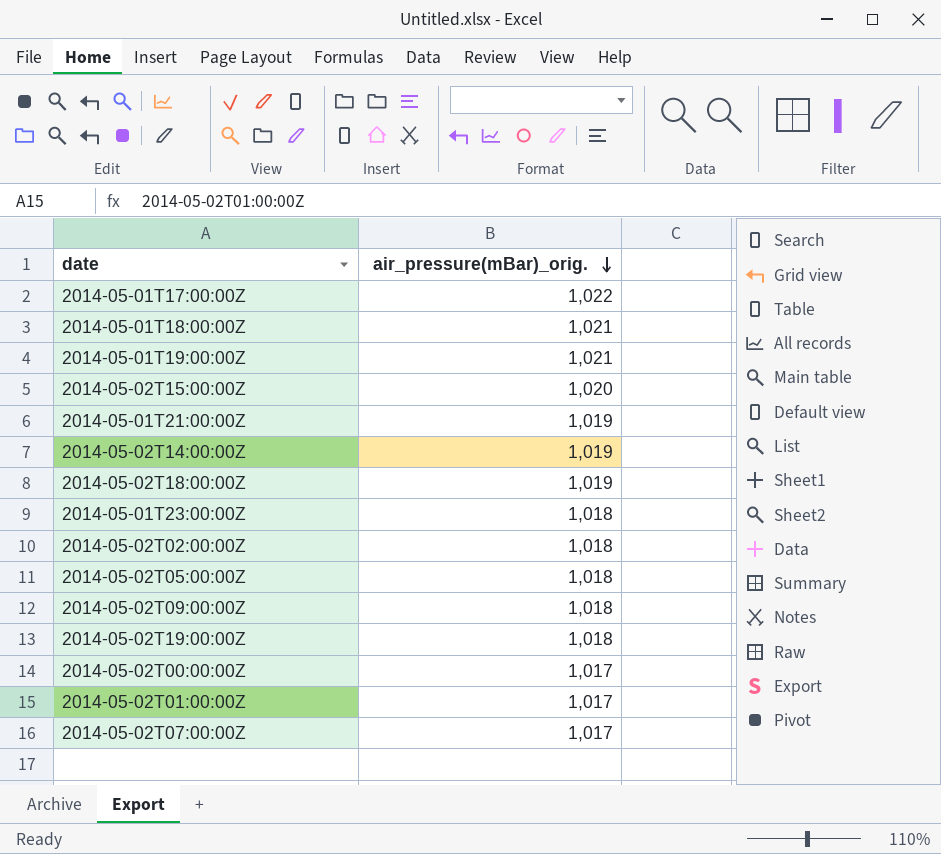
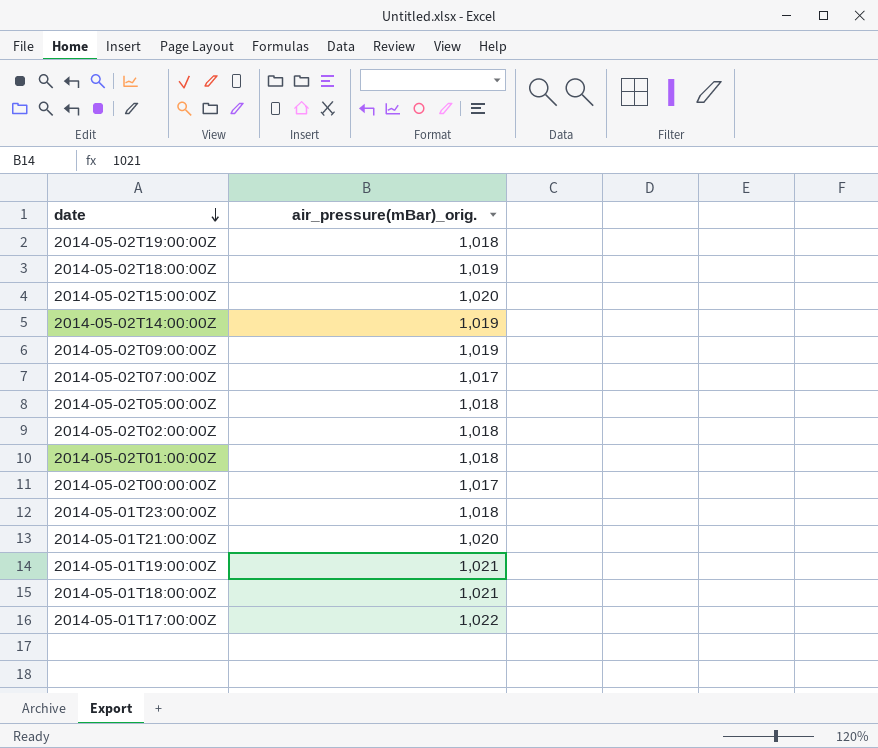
row order: air_pressure(mBar)_orig. descending -> date descending
2014-05-02T09:00:00Z | air_pressure(mBar)_orig.: 1,018 -> 1,019
2014-05-02T01:00:00Z | air_pressure(mBar)_orig.: 1,017 -> 1,018
2014-05-01T21:00:00Z | air_pressure(mBar)_orig.: 1,019 -> 1,020

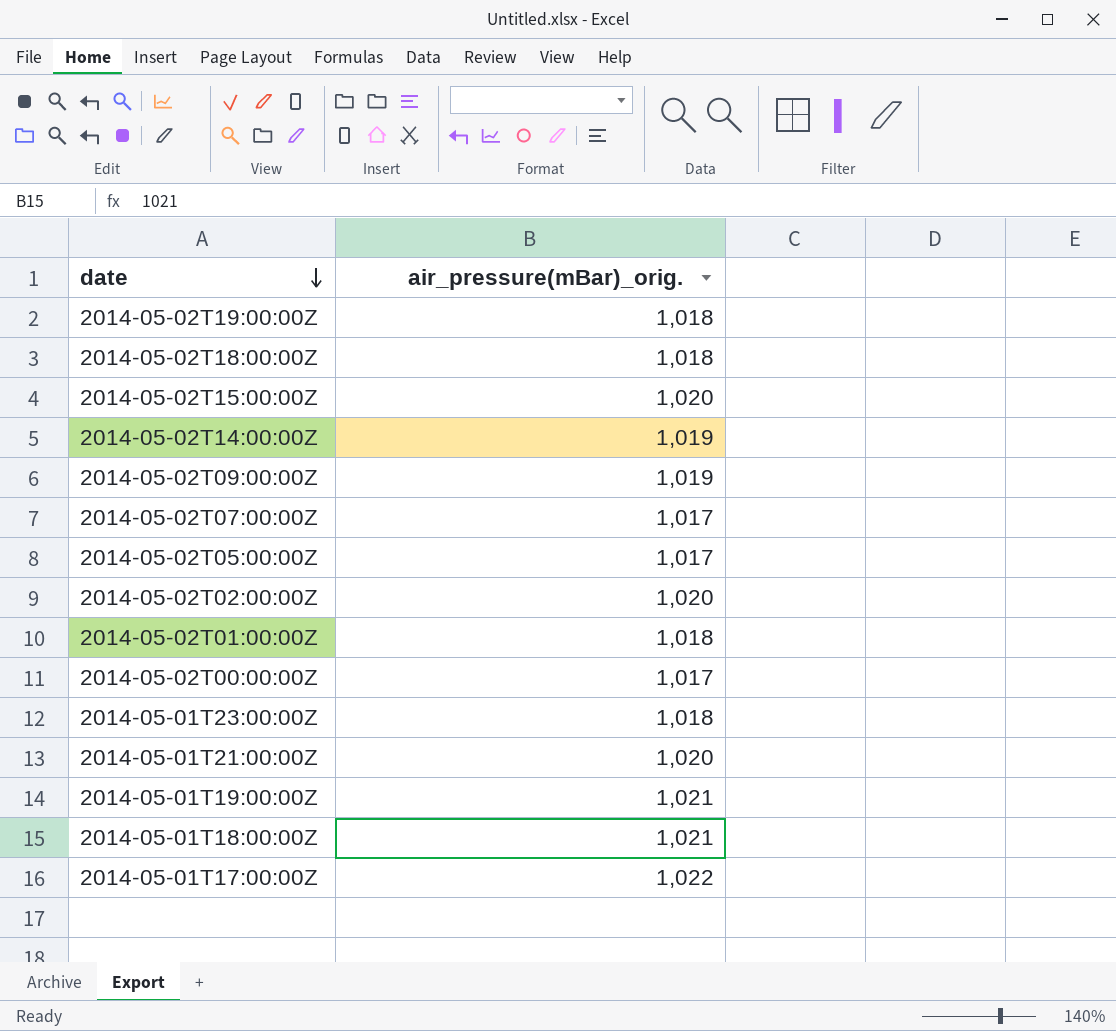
2014-05-02T18:00:00Z | air_pressure(mBar)_orig.: 1,019 -> 1,018
2014-05-02T05:00:00Z | air_pressure(mBar)_orig.: 1,018 -> 1,017
2014-05-02T02:00:00Z | air_pressure(mBar)_orig.: 1,018 -> 1,020

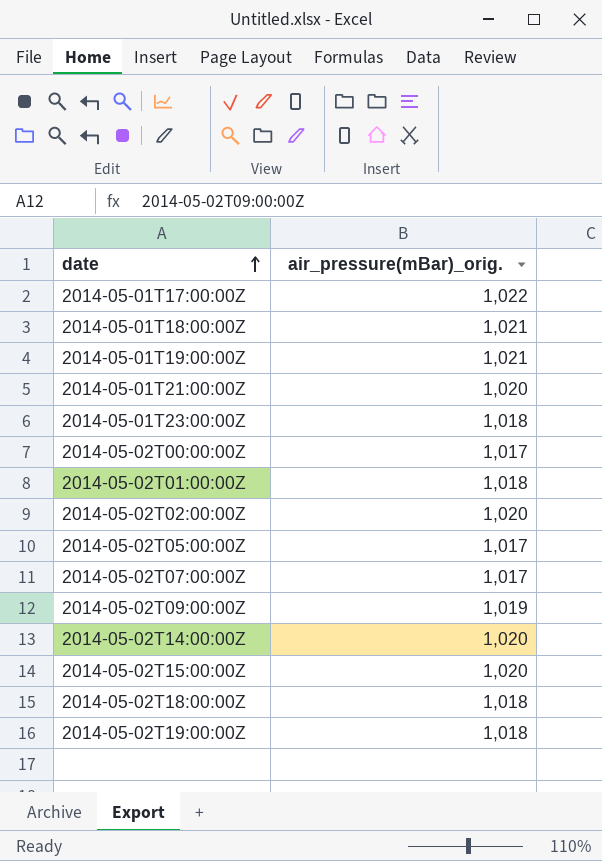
row order: date descending -> date ascending
2014-05-02T14:00:00Z | air_pressure(mBar)_orig.: 1,019 -> 1,020

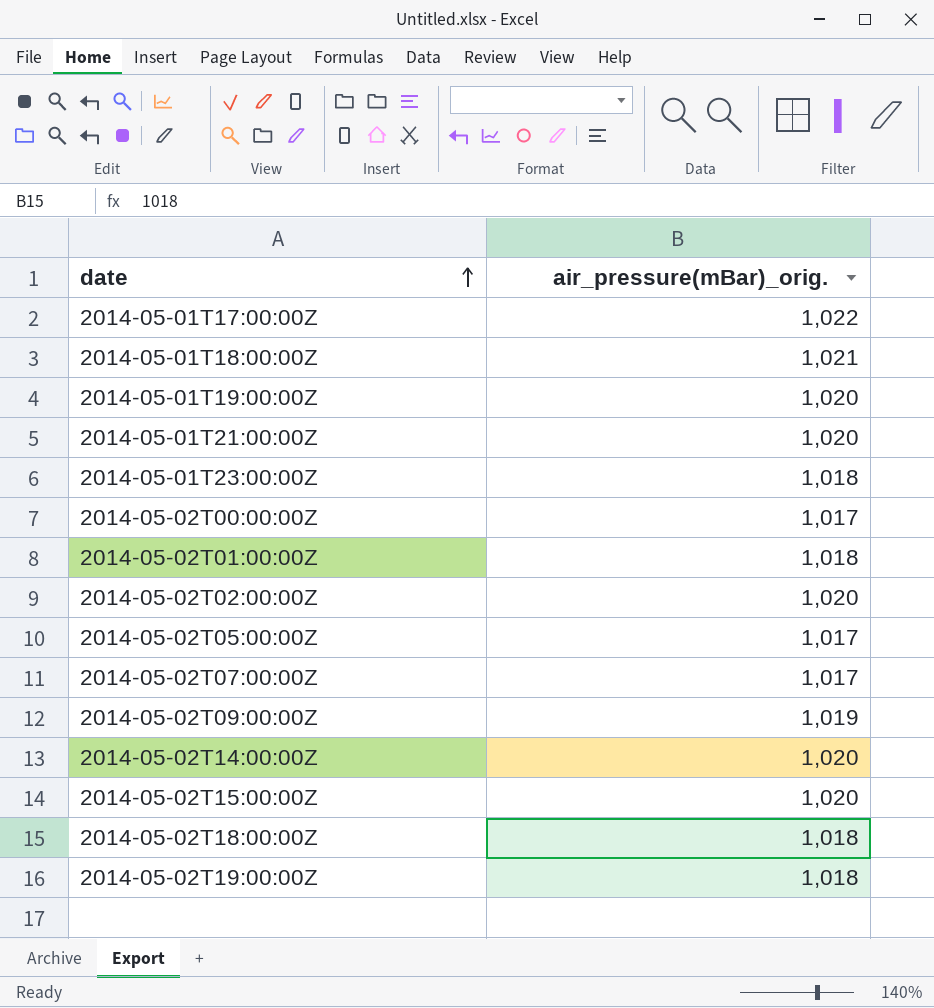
2014-05-01T19:00:00Z | air_pressure(mBar)_orig.: 1,021 -> 1,020

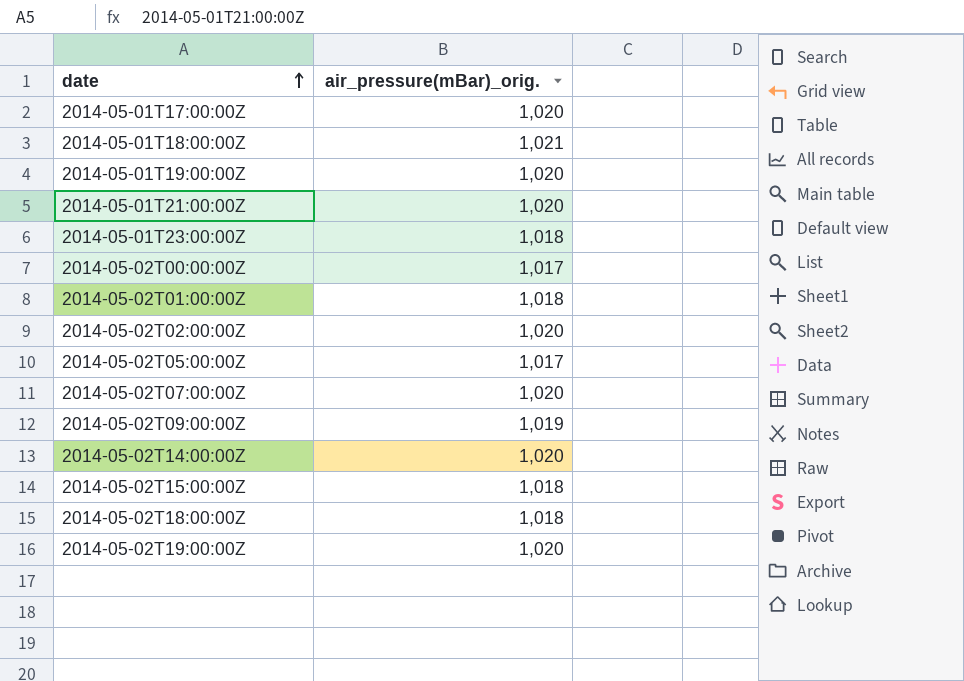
2014-05-01T17:00:00Z | air_pressure(mBar)_orig.: 1,022 -> 1,020
2014-05-02T07:00:00Z | air_pressure(mBar)_orig.: 1,017 -> 1,020
2014-05-02T15:00:00Z | air_pressure(mBar)_orig.: 1,020 -> 1,018
2014-05-02T19:00:00Z | air_pressure(mBar)_orig.: 1,018 -> 1,020

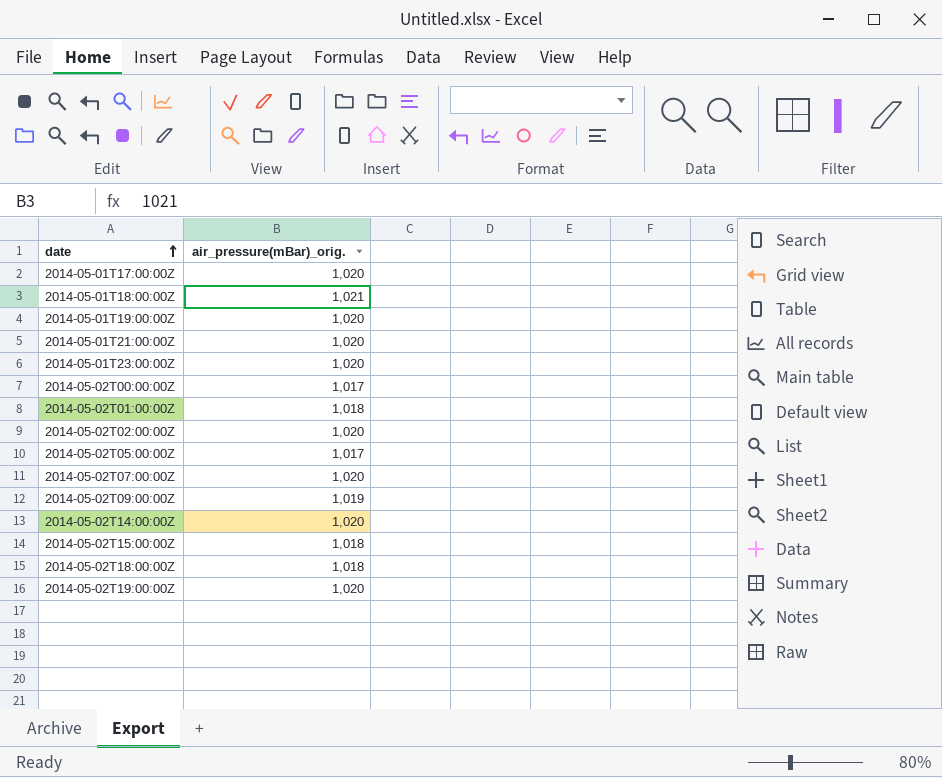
2014-05-01T23:00:00Z | air_pressure(mBar)_orig.: 1,018 -> 1,020

